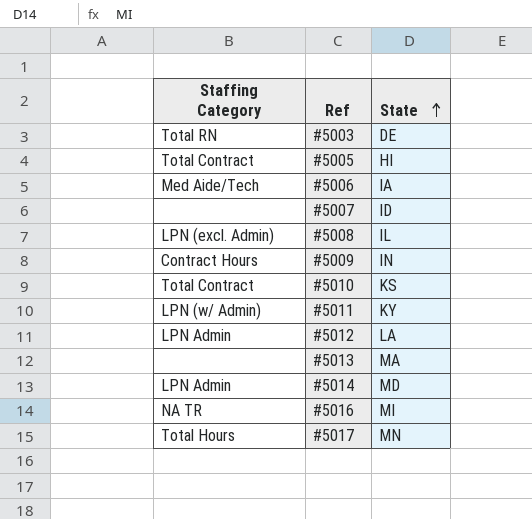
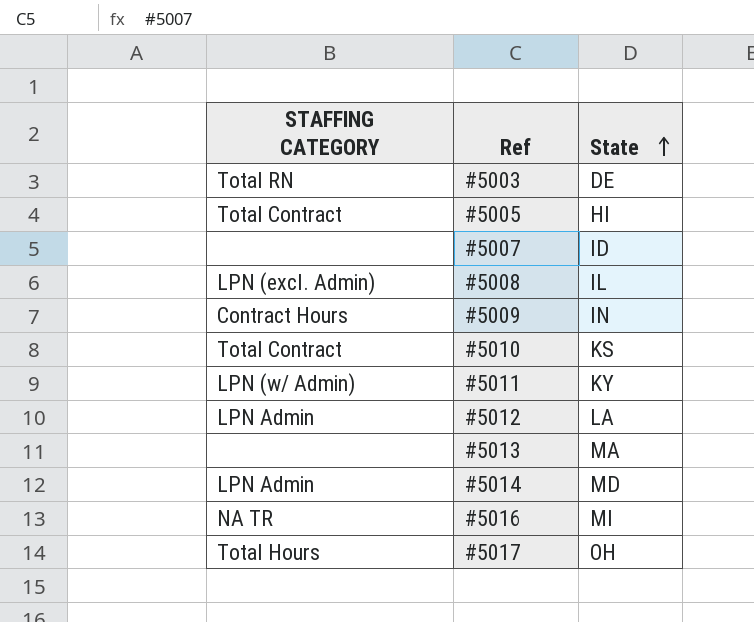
column name: Staffing Category -> STAFFING CATEGORY
row #5006: Med Aide/Tech | IA -> none
#5017 | State: MN -> OH

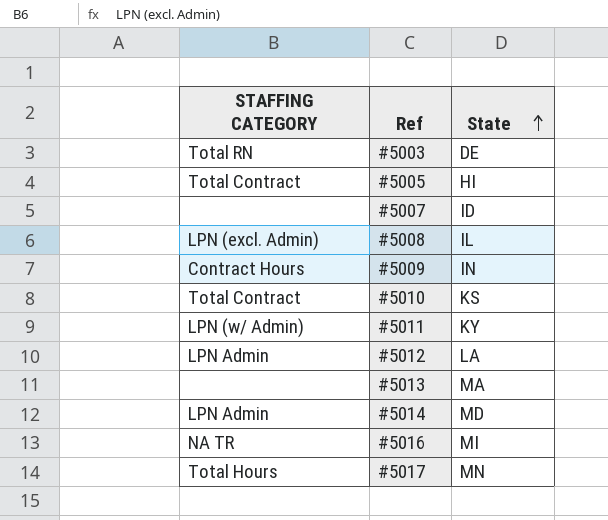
#5017 | State: OH -> MN

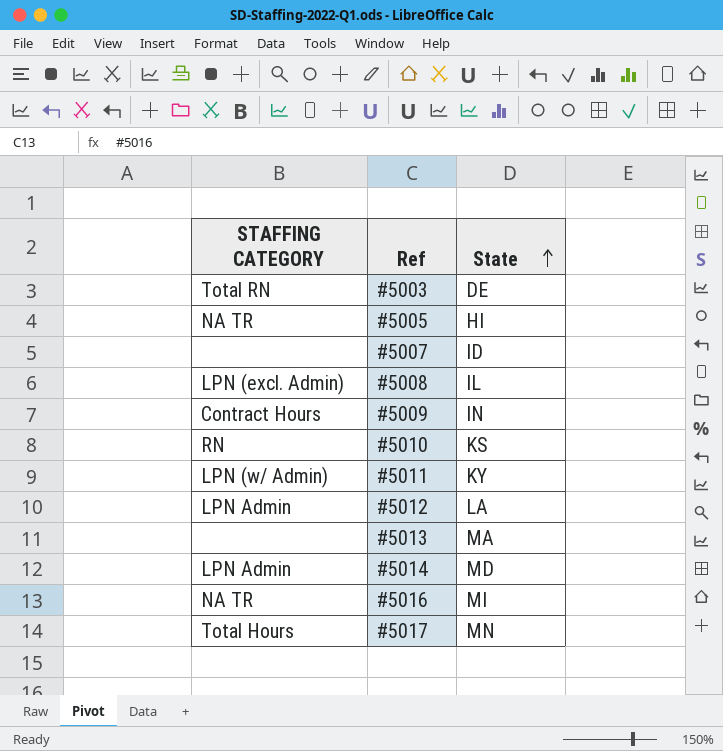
#5005 | STAFFING CATEGORY: Total Contract -> NA TR
#5010 | STAFFING CATEGORY: Total Contract -> RN

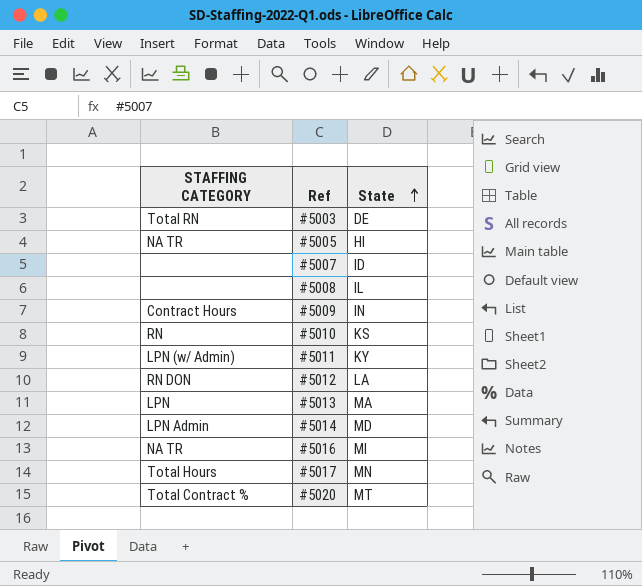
#5008 | STAFFING CATEGORY: LPN (excl. Admin) -> none
#5012 | STAFFING CATEGORY: LPN Admin -> RN DON
#5013 | STAFFING CATEGORY: none -> LPN
row #5020: none -> Total Contract % | MT

